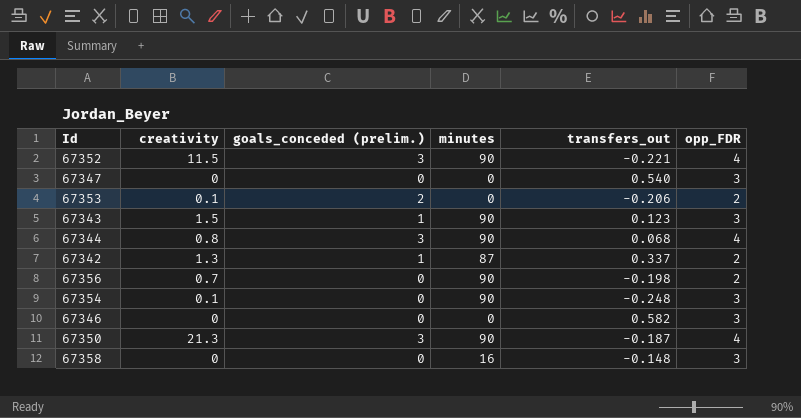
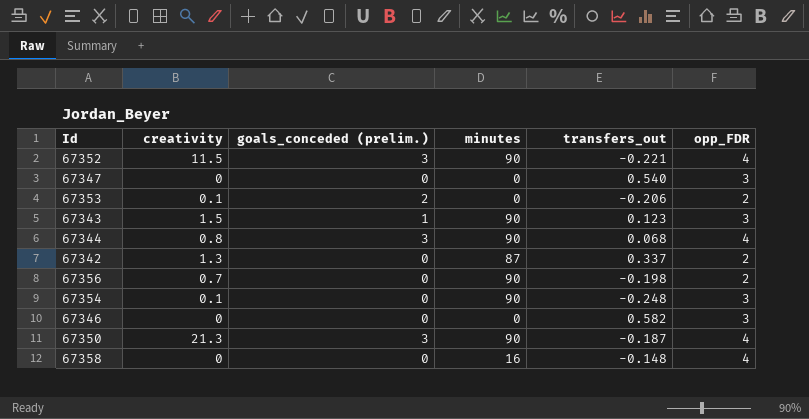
67342 | goals_conceded (prelim.): 1 -> 0
67358 | opp_FDR: 3 -> 4

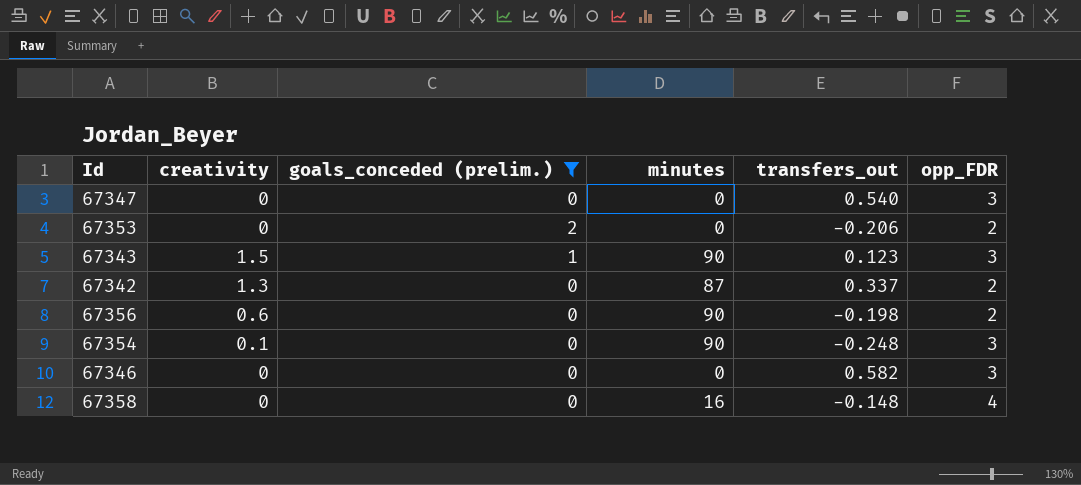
filter: none -> goals_conceded (prelim.) != 3
67353 | creativity: 0.1 -> 0
67356 | creativity: 0.7 -> 0.6

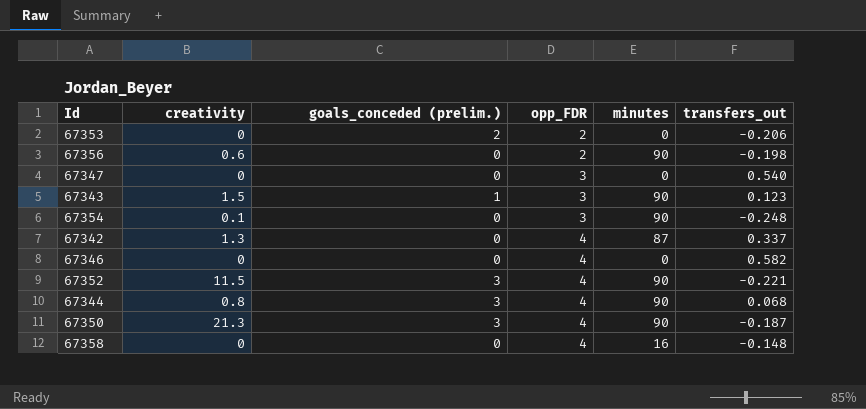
filter: goals_conceded (prelim.) != 3 -> none
row order: none -> opp_FDR ascending
column opp_FDR | position: 6 -> 4
67342 | opp_FDR: 2 -> 4
67346 | opp_FDR: 3 -> 4

